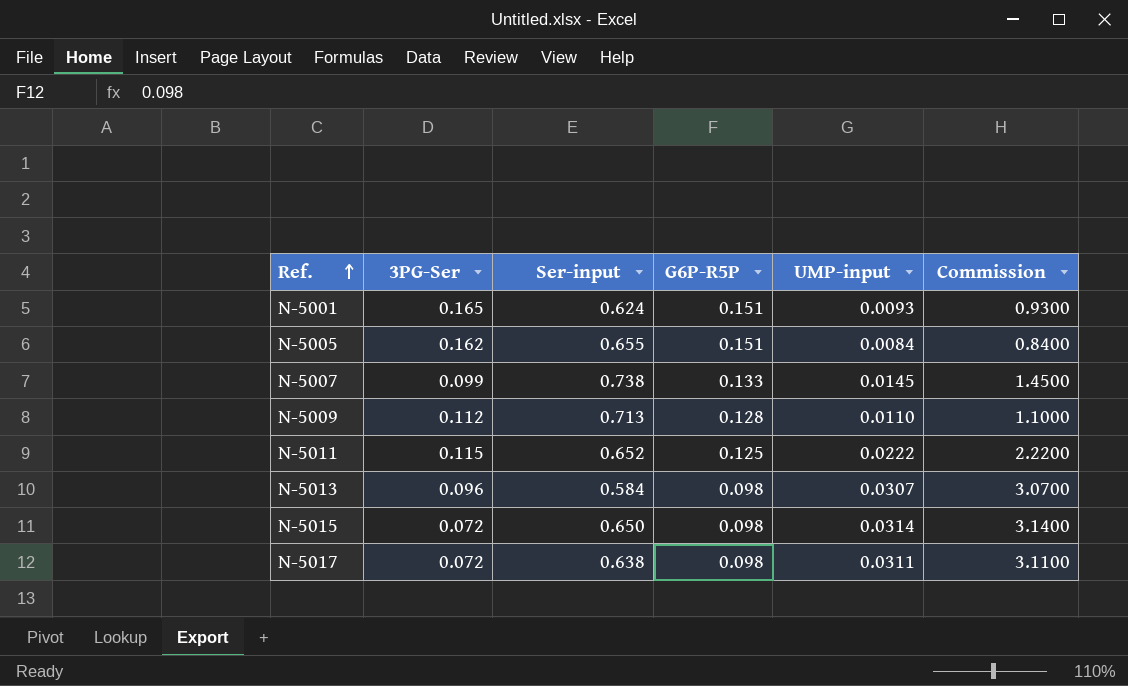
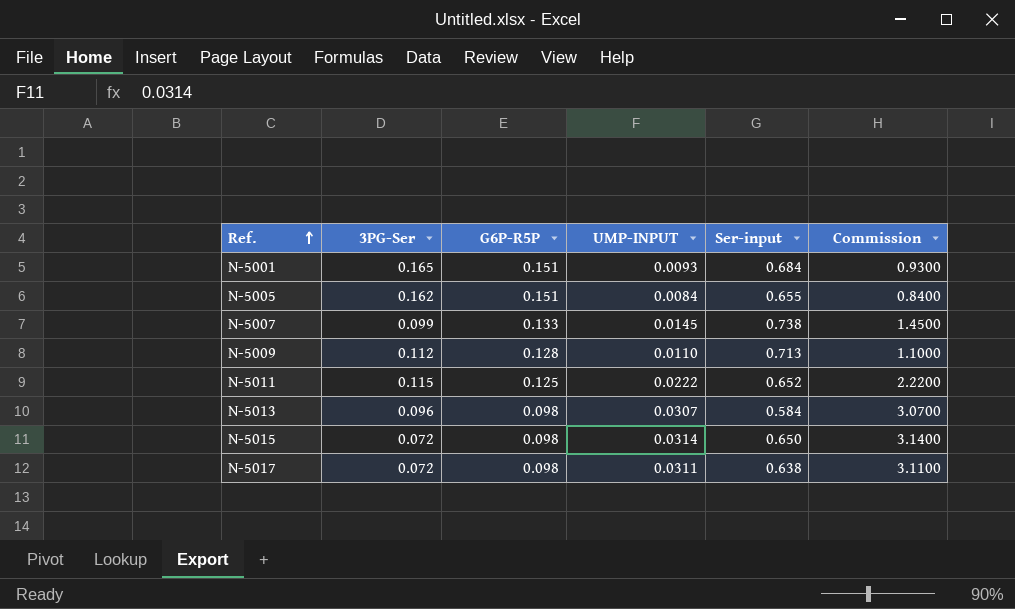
column name: UMP-input -> UMP-INPUT
column Ser-input | position: 3 -> 5
N-5001 | Ser-input: 0.624 -> 0.684

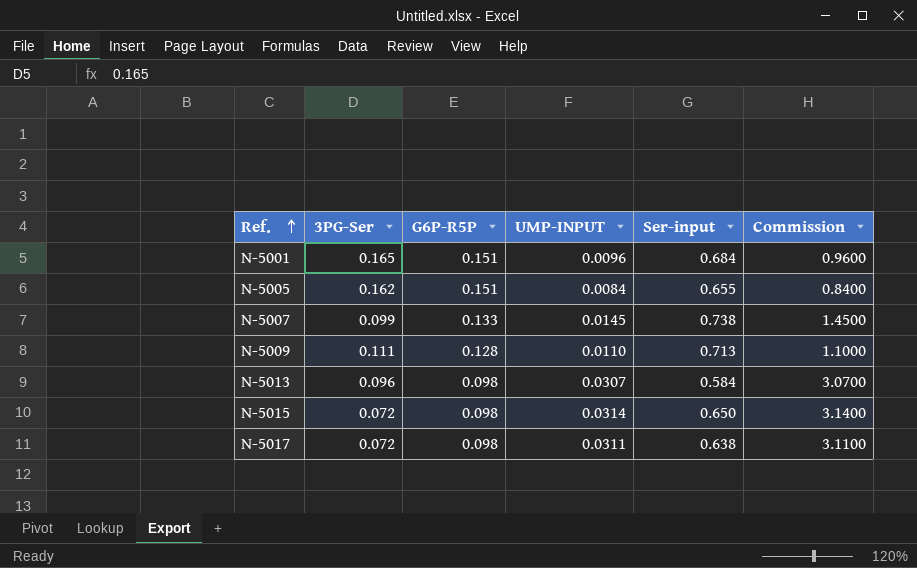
row N-5011: 0.115 | 0.125 | 0.0222 | 0.652 | 2.2200 -> none
N-5001 | UMP-INPUT: 0.0093 -> 0.0096
N-5001 | Commission: 0.9300 -> 0.9600
N-5009 | 3PG-Ser: 0.112 -> 0.111

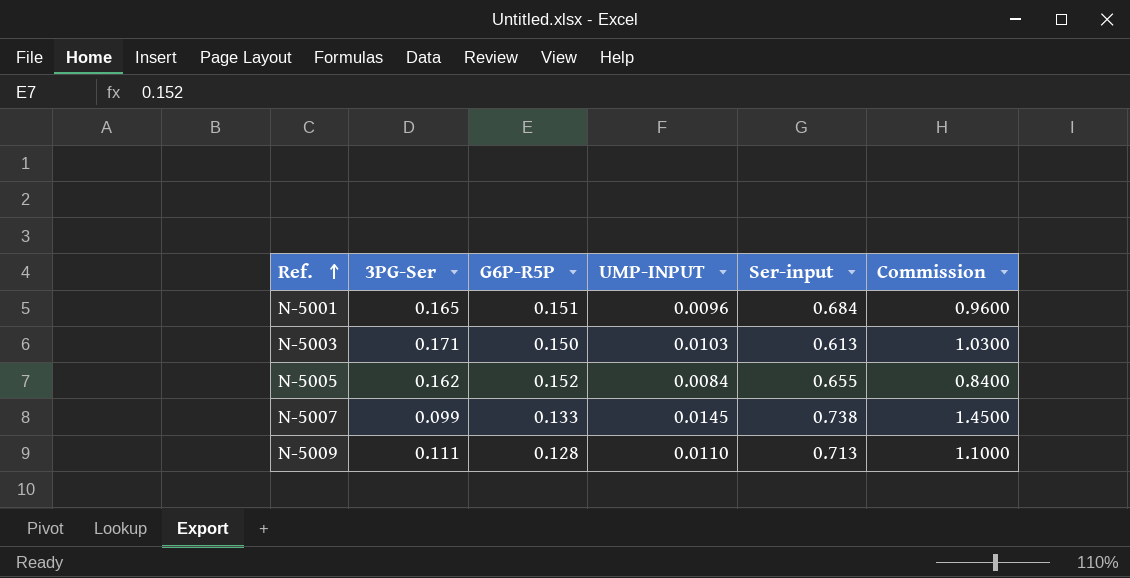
row N-5013: 0.096 | 0.098 | 0.0307 | 0.584 | 3.0700 -> none
row N-5015: 0.072 | 0.098 | 0.0314 | 0.650 | 3.1400 -> none
row N-5017: 0.072 | 0.098 | 0.0311 | 0.638 | 3.1100 -> none
row N-5003: none -> 0.171 | 0.150 | 0.0103 | 0.613 | 1.0300
N-5005 | G6P-R5P: 0.151 -> 0.152

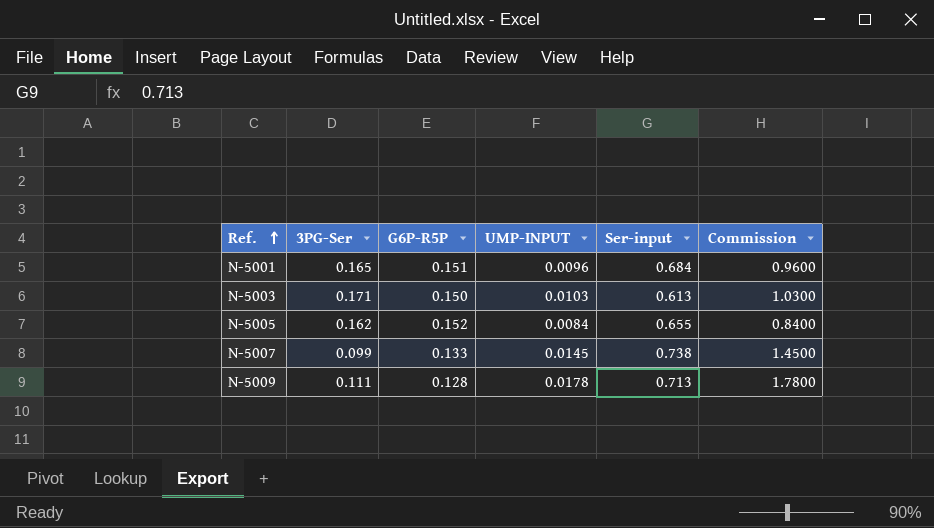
N-5009 | UMP-INPUT: 0.0110 -> 0.0178
N-5009 | Commission: 1.1000 -> 1.7800

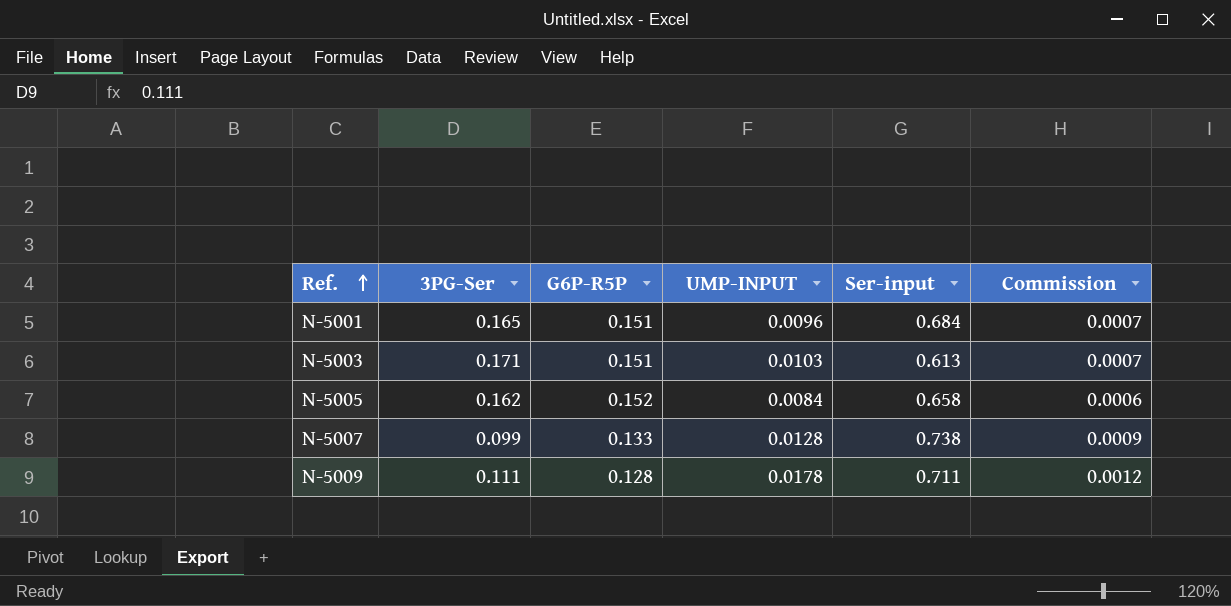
column Commission | formula: [UMP-INPUT] * 100 -> [UMP-INPUT] * 0.07
N-5003 | G6P-R5P: 0.150 -> 0.151
N-5005 | Ser-input: 0.655 -> 0.658
N-5007 | UMP-INPUT: 0.0145 -> 0.0128
N-5009 | Ser-input: 0.713 -> 0.711

